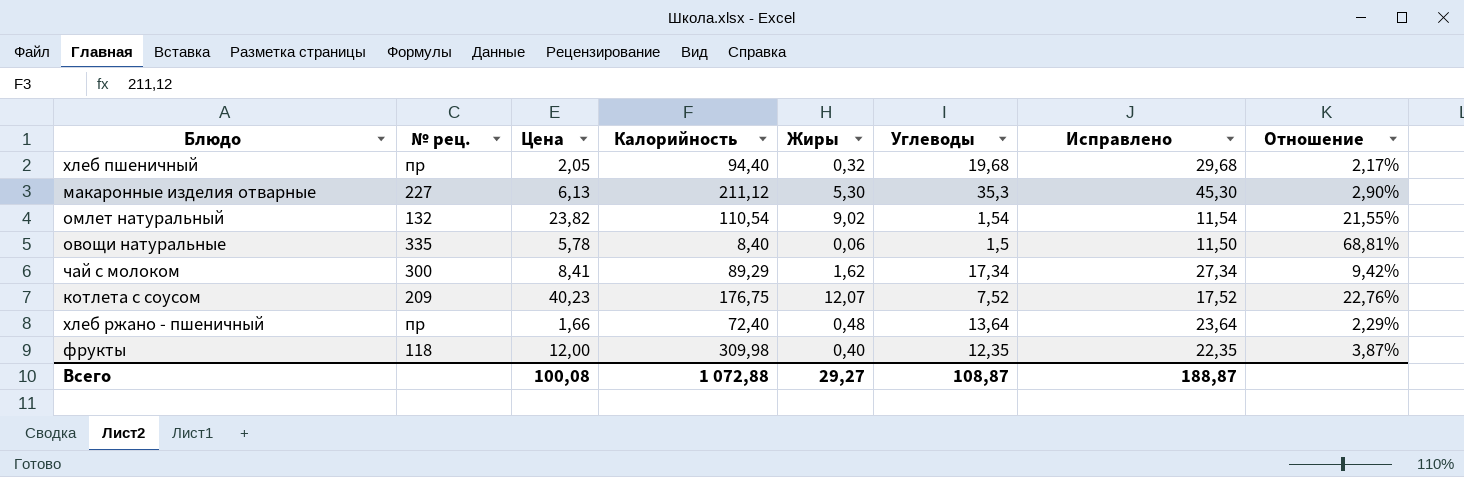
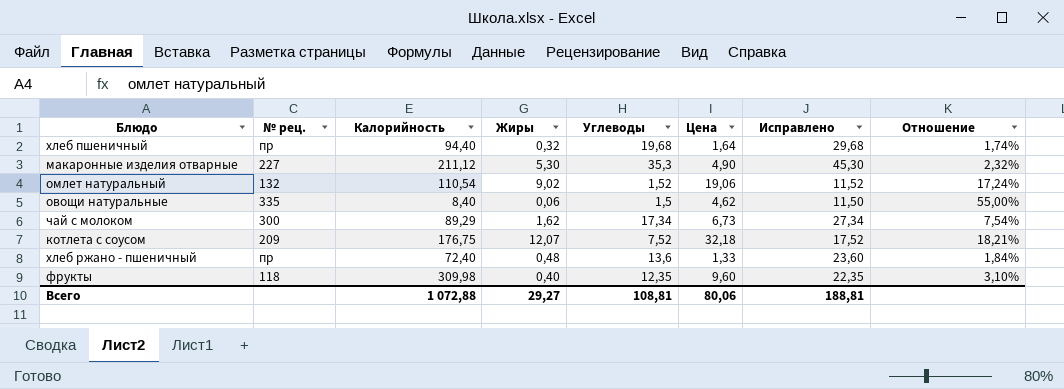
column Цена | position: 3 -> 6
хлеб пшеничный | Цена: 2,05 -> 1,64
хлеб пшеничный | Отношение: 2,17% -> 1,74%
макаронные изделия отварные | Цена: 6,13 -> 4,90
макаронные изделия отварные | Отношение: 2,90% -> 2,32%
омлет натуральный | Углеводы: 1,54 -> 1,52
омлет натуральный | Цена: 23,82 -> 19,06
омлет натуральный | Исправлено: 11,54 -> 11,52
омлет натуральный | Отношение: 21,55% -> 17,24%
овощи натуральные | Цена: 5,78 -> 4,62
овощи натуральные | Отношение: 68,81% -> 55,00%
чай с молоком | Цена: 8,41 -> 6,73
чай с молоком | Отношение: 9,42% -> 7,54%
котлета с соусом | Цена: 40,23 -> 32,18
котлета с соусом | Отношение: 22,76% -> 18,21%
хлеб ржано - пшеничный | Углеводы: 13,64 -> 13,6
хлеб ржано - пшеничный | Цена: 1,66 -> 1,33
хлеб ржано - пшеничный | Исправлено: 23,64 -> 23,60
хлеб ржано - пшеничный | Отношение: 2,29% -> 1,84%
фрукты | Цена: 12,00 -> 9,60
фрукты | Отношение: 3,87% -> 3,10%
Всего | Углеводы: 108,87 -> 108,81
Всего | Цена: 100,08 -> 80,06
Всего | Исправлено: 188,87 -> 188,81

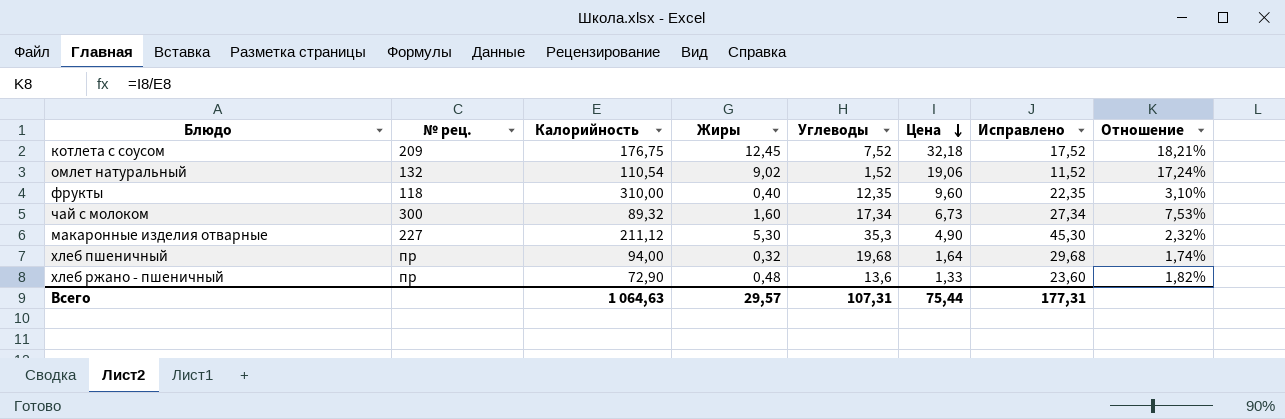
row order: none -> Цена descending
row овощи натуральные: 335 | 8,40 | 0,06 | 1,5 | 4,62 | 11,50 | 55,00% -> none
котлета с соусом | Жиры: 12,07 -> 12,45
фрукты | Калорийность: 309,98 -> 310,00
чай с молоком | Калорийность: 89,29 -> 89,32
чай с молоком | Жиры: 1,62 -> 1,60
чай с молоком | Отношение: 7,54% -> 7,53%
хлеб пшеничный | Калорийность: 94,40 -> 94,00
хлеб ржано - пшеничный | Калорийность: 72,40 -> 72,90
хлеб ржано - пшеничный | Отношение: 1,84% -> 1,82%
Всего | Калорийность: 1 072,88 -> 1 064,63
Всего | Жиры: 29,27 -> 29,57
Всего | Углеводы: 108,81 -> 107,31
Всего | Цена: 80,06 -> 75,44
Всего | Исправлено: 188,81 -> 177,31

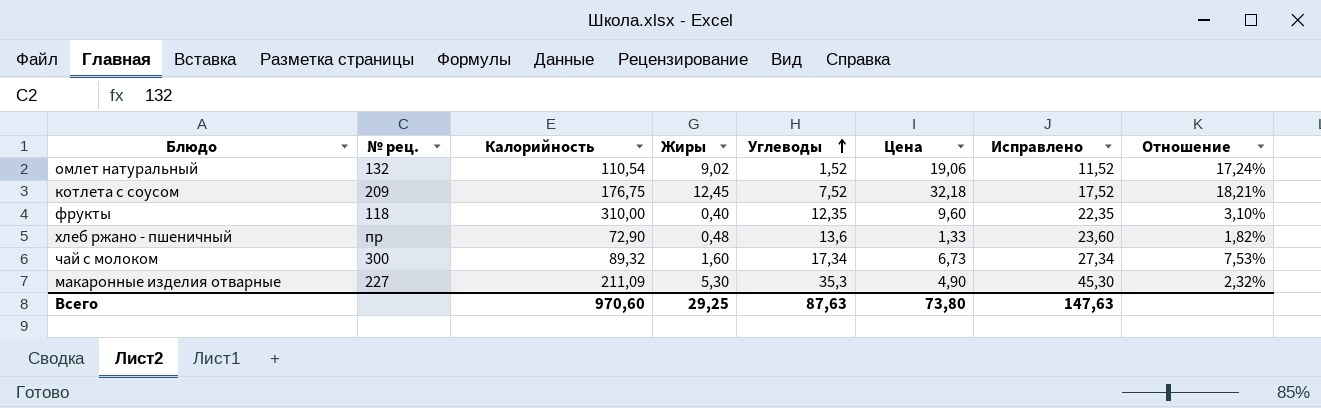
row order: Цена descending -> Углеводы ascending
row хлеб пшеничный: пр | 94,00 | 0,32 | 19,68 | 1,64 | 29,68 | 1,74% -> none
макаронные изделия отварные | Калорийность: 211,12 -> 211,09
Всего | Калорийность: 1 064,63 -> 970,60
Всего | Жиры: 29,57 -> 29,25
Всего | Углеводы: 107,31 -> 87,63
Всего | Цена: 75,44 -> 73,80
Всего | Исправлено: 177,31 -> 147,63

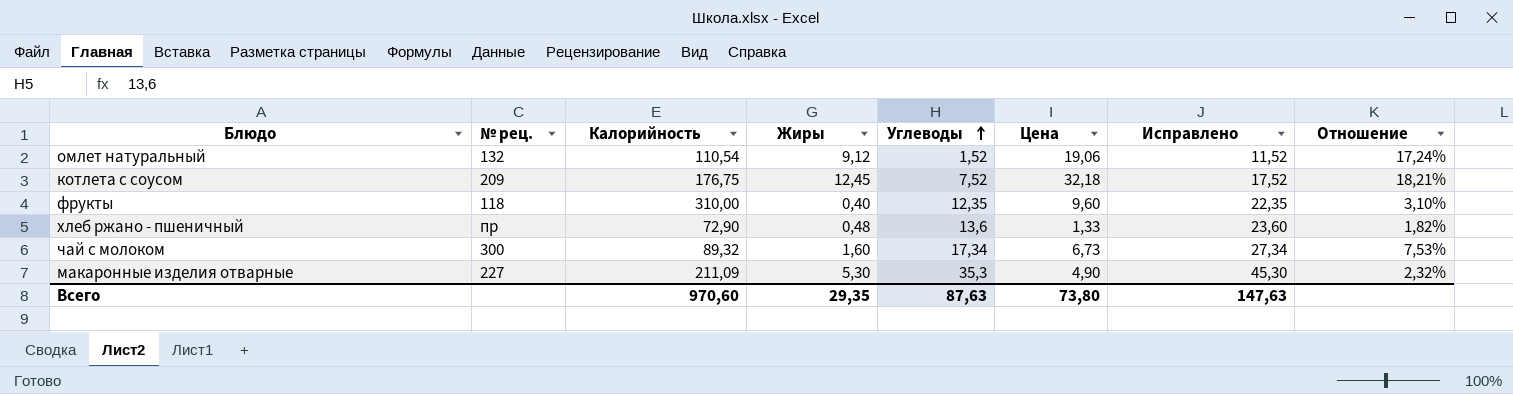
омлет натуральный | Жиры: 9,02 -> 9,12
Всего | Жиры: 29,25 -> 29,35

